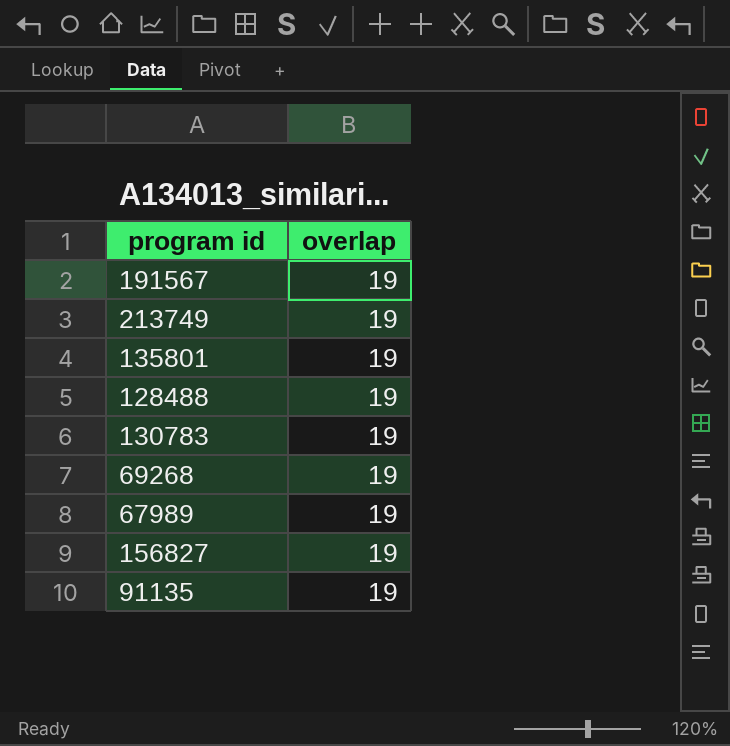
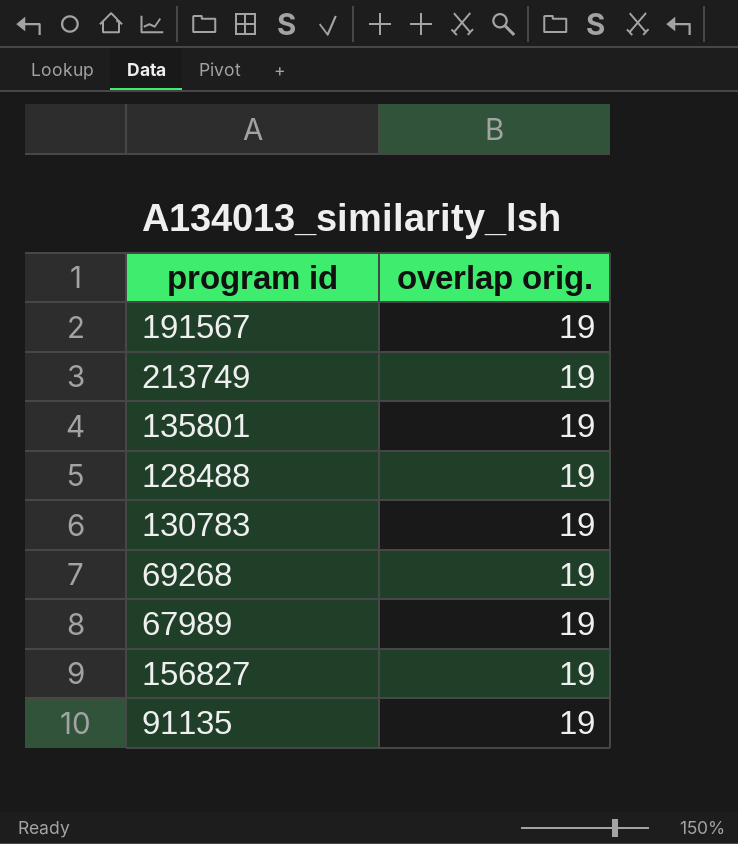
column name: overlap -> overlap orig.

